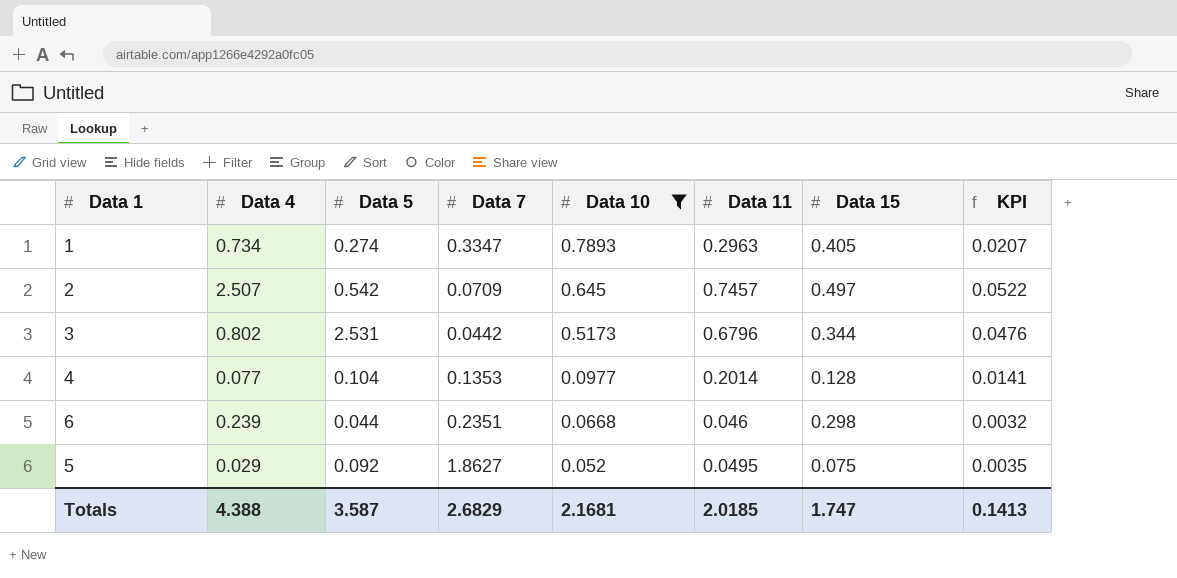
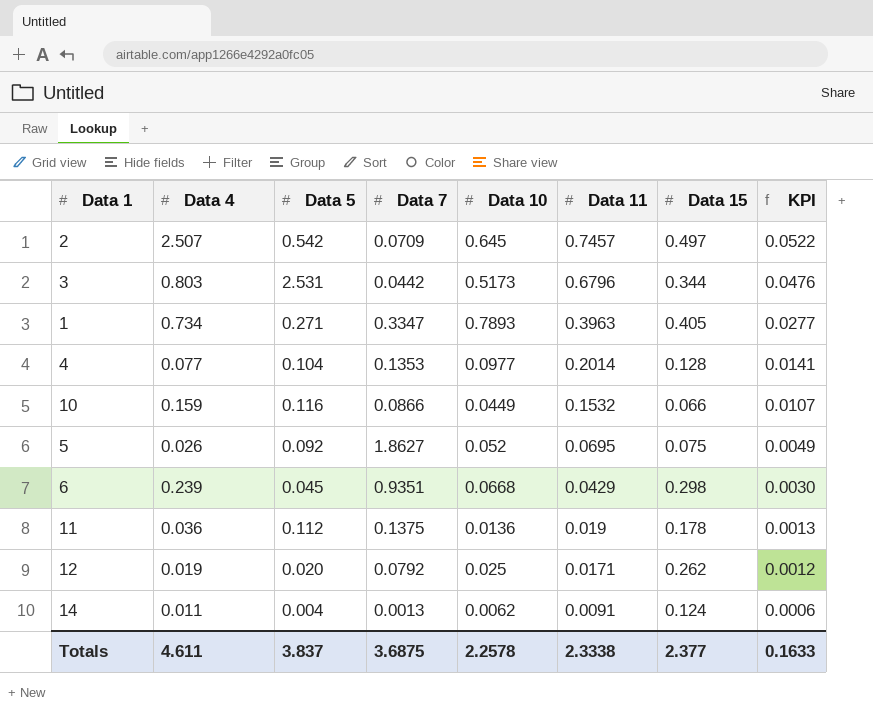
filter: Data 10 >= 0.052 -> none
row order: Data 10 descending -> Data 11 descending
3 | Data 4: 0.802 -> 0.803
1 | Data 5: 0.274 -> 0.271
1 | Data 11: 0.2963 -> 0.3963
1 | KPI: 0.0207 -> 0.0277
5 | Data 4: 0.029 -> 0.026
5 | Data 11: 0.0495 -> 0.0695
5 | KPI: 0.0035 -> 0.0049
6 | Data 5: 0.044 -> 0.045
6 | Data 7: 0.2351 -> 0.9351
6 | Data 11: 0.046 -> 0.0429
6 | KPI: 0.0032 -> 0.0030
Totals | Data 4: 4.388 -> 4.611
Totals | Data 5: 3.587 -> 3.837
Totals | Data 7: 2.6829 -> 3.6875
Totals | Data 10: 2.1681 -> 2.2578
Totals | Data 11: 2.0185 -> 2.3338
Totals | Data 15: 1.747 -> 2.377
Totals | KPI: 0.1413 -> 0.1633

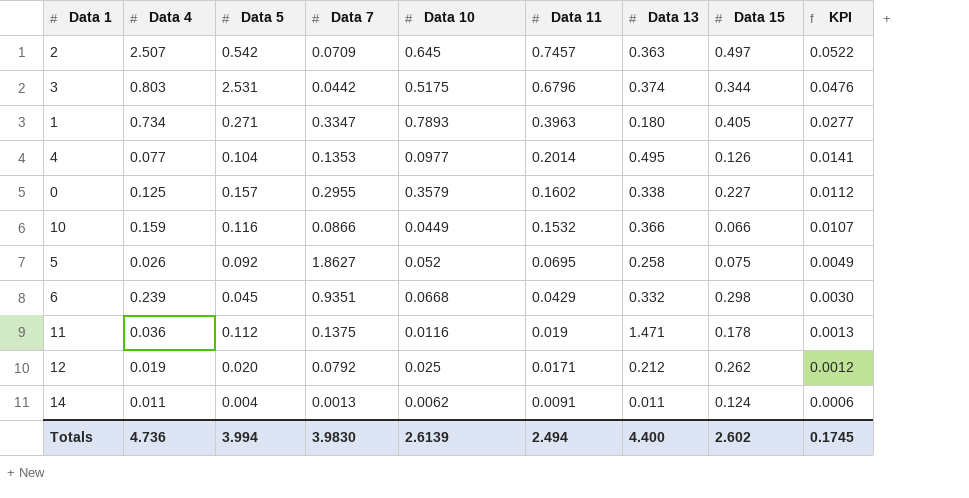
column Data 13 | position: none -> 7
3 | Data 10: 0.5173 -> 0.5175
4 | Data 15: 0.128 -> 0.126
row 0: none -> 0.125 | 0.157 | 0.2955 | 0.3579 | 0.1602 | 0.338 | 0.227 | 0.0112
11 | Data 10: 0.0136 -> 0.0116
Totals | Data 4: 4.611 -> 4.736
Totals | Data 5: 3.837 -> 3.994
Totals | Data 7: 3.6875 -> 3.9830
Totals | Data 10: 2.2578 -> 2.6139
Totals | Data 11: 2.3338 -> 2.494
Totals | Data 15: 2.377 -> 2.602
Totals | KPI: 0.1633 -> 0.1745

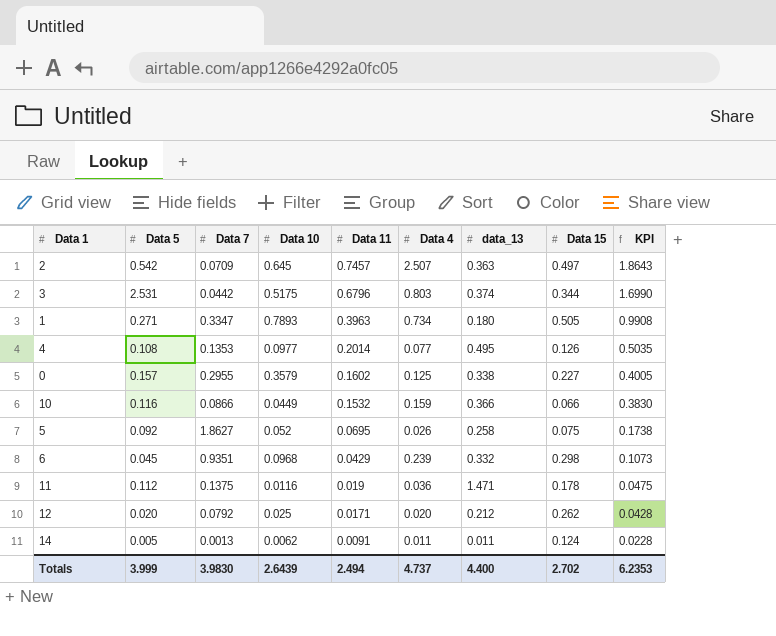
column Data 4 | position: 2 -> 6
column name: Data 13 -> data_13
column KPI | formula: [Data 11] * 0.07 -> [Data 11] * 2.5
1 | Data 15: 0.405 -> 0.505
4 | Data 5: 0.104 -> 0.108
6 | Data 10: 0.0668 -> 0.0968
12 | Data 4: 0.019 -> 0.020
14 | Data 5: 0.004 -> 0.005
Totals | Data 5: 3.994 -> 3.999
Totals | Data 10: 2.6139 -> 2.6439
Totals | Data 4: 4.736 -> 4.737
Totals | Data 15: 2.602 -> 2.702
Totals | KPI: 0.1745 -> 6.2353

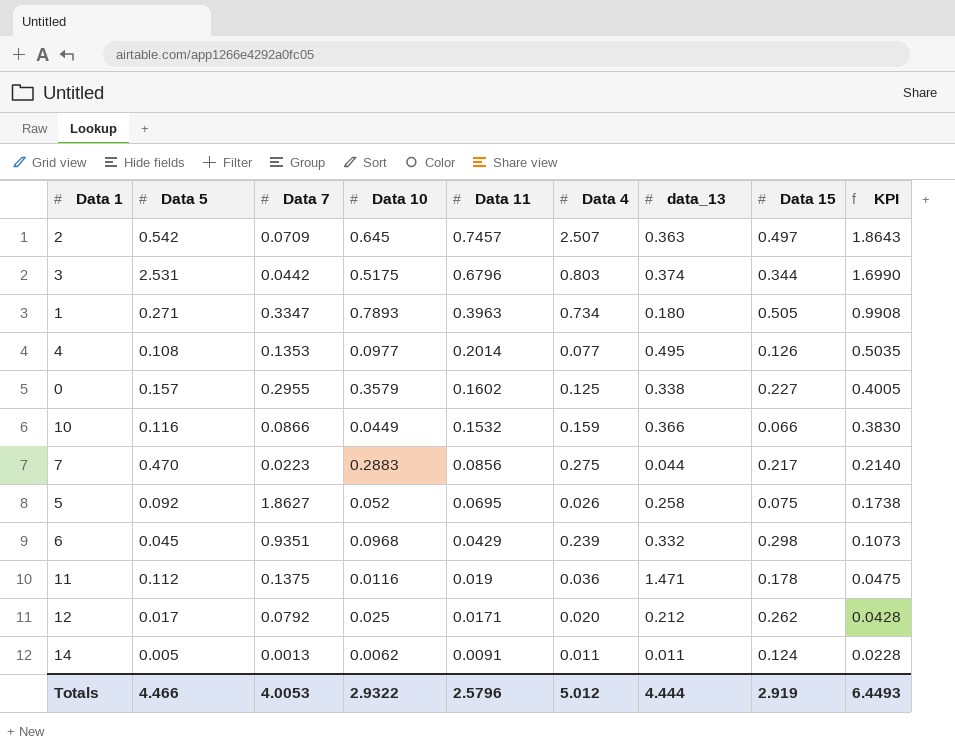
row 7: none -> 0.470 | 0.0223 | 0.2883 | 0.0856 | 0.275 | 0.044 | 0.217 | 0.2140
12 | Data 5: 0.020 -> 0.017
Totals | Data 5: 3.999 -> 4.466
Totals | Data 7: 3.9830 -> 4.0053
Totals | Data 10: 2.6439 -> 2.9322
Totals | Data 11: 2.494 -> 2.5796
Totals | Data 4: 4.737 -> 5.012
Totals | data_13: 4.400 -> 4.444
Totals | Data 15: 2.702 -> 2.919
Totals | KPI: 6.2353 -> 6.4493

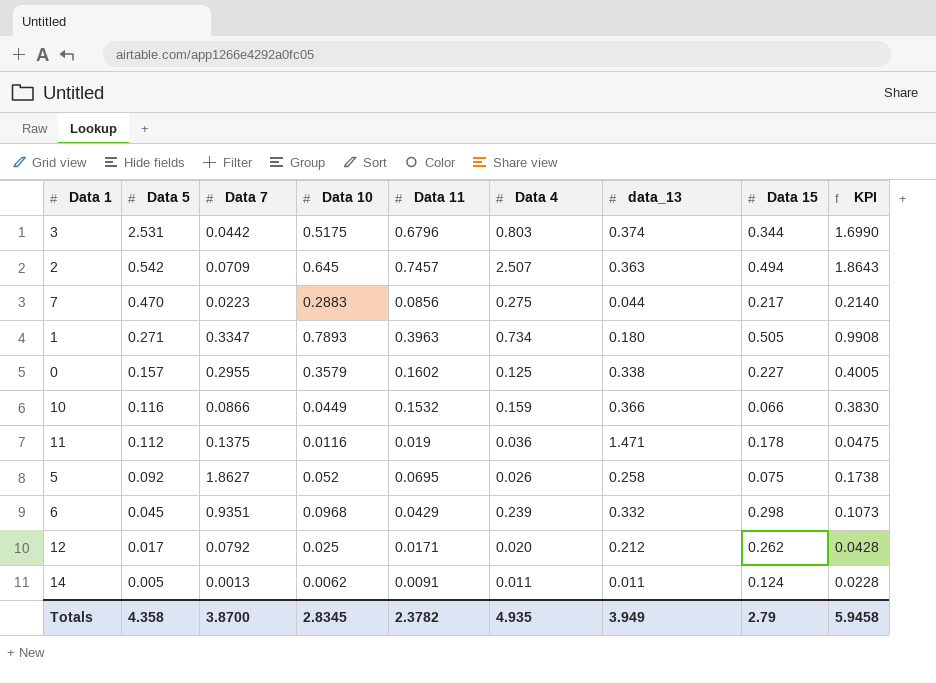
row order: Data 11 descending -> Data 5 descending
row 4: 0.108 | 0.1353 | 0.0977 | 0.2014 | 0.077 | 0.495 | 0.126 | 0.5035 -> none
2 | Data 15: 0.497 -> 0.494
Totals | Data 5: 4.466 -> 4.358
Totals | Data 7: 4.0053 -> 3.8700
Totals | Data 10: 2.9322 -> 2.8345
Totals | Data 11: 2.5796 -> 2.3782
Totals | Data 4: 5.012 -> 4.935
Totals | data_13: 4.444 -> 3.949
Totals | Data 15: 2.919 -> 2.79
Totals | KPI: 6.4493 -> 5.9458

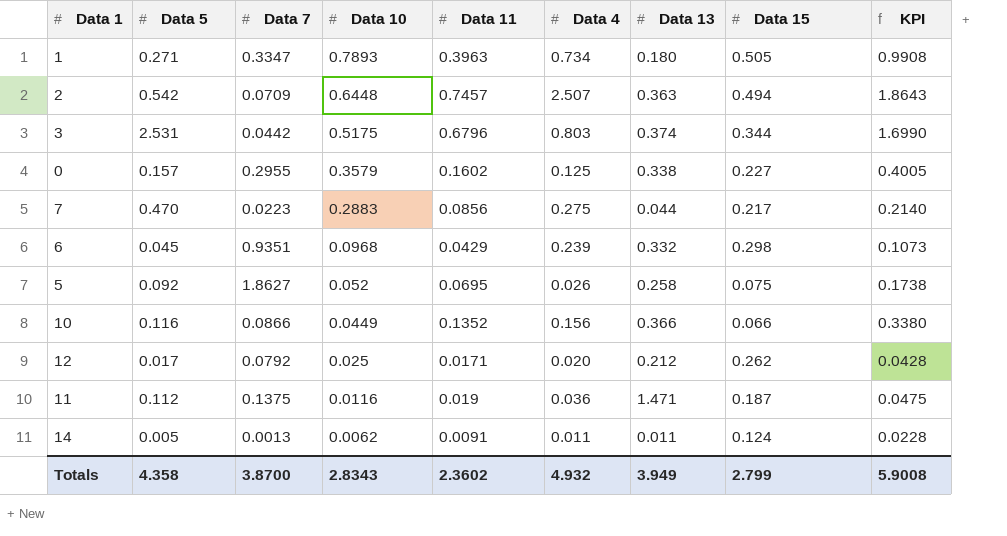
row order: Data 5 descending -> Data 10 descending
column name: data_13 -> Data 13
2 | Data 10: 0.645 -> 0.6448
10 | Data 11: 0.1532 -> 0.1352
10 | Data 4: 0.159 -> 0.156
10 | KPI: 0.3830 -> 0.3380
11 | Data 15: 0.178 -> 0.187
Totals | Data 10: 2.8345 -> 2.8343
Totals | Data 11: 2.3782 -> 2.3602
Totals | Data 4: 4.935 -> 4.932
Totals | Data 15: 2.79 -> 2.799
Totals | KPI: 5.9458 -> 5.9008

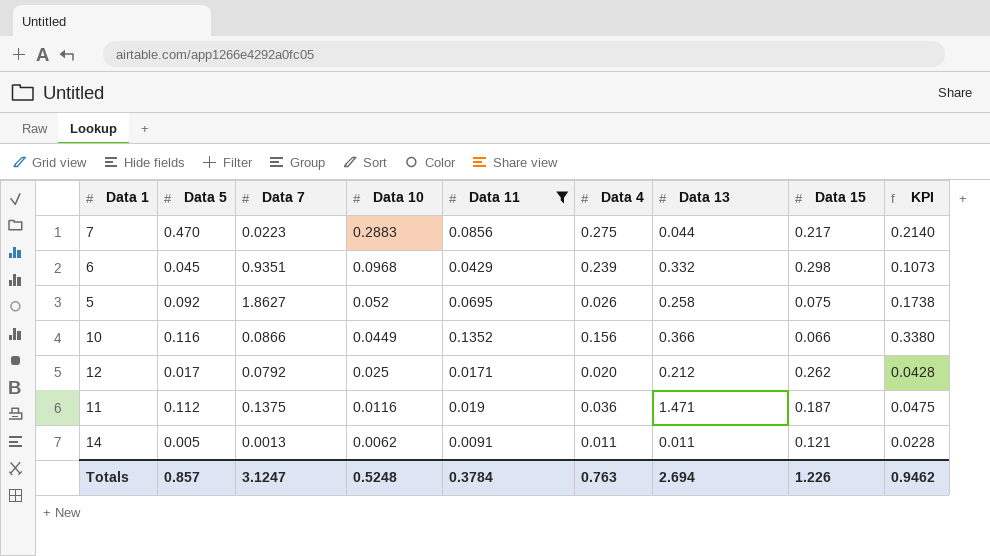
filter: none -> Data 11 <= 0.1352
14 | Data 15: 0.124 -> 0.121
Totals | Data 5: 4.358 -> 0.857
Totals | Data 7: 3.8700 -> 3.1247
Totals | Data 10: 2.8343 -> 0.5248
Totals | Data 11: 2.3602 -> 0.3784
Totals | Data 4: 4.932 -> 0.763
Totals | Data 13: 3.949 -> 2.694
Totals | Data 15: 2.799 -> 1.226
Totals | KPI: 5.9008 -> 0.9462

